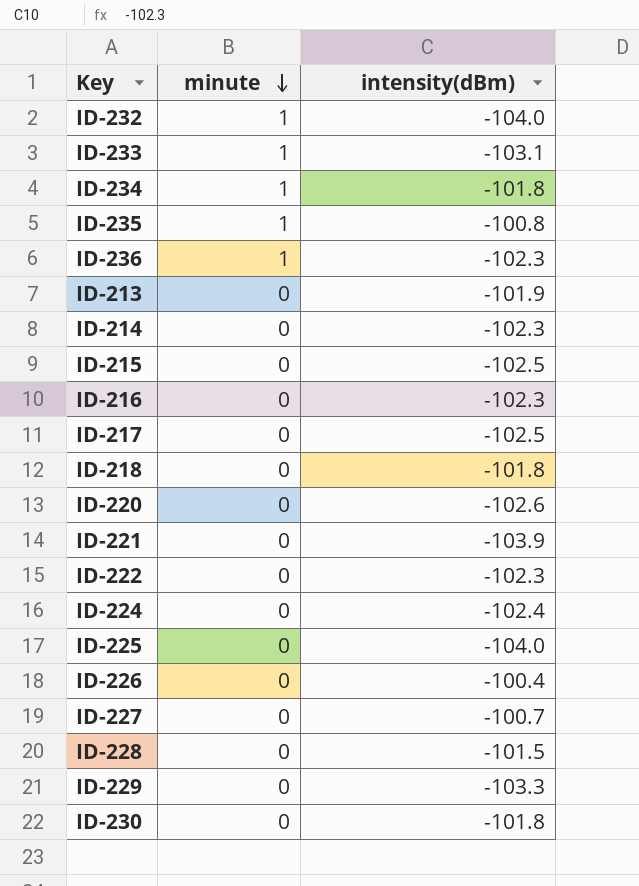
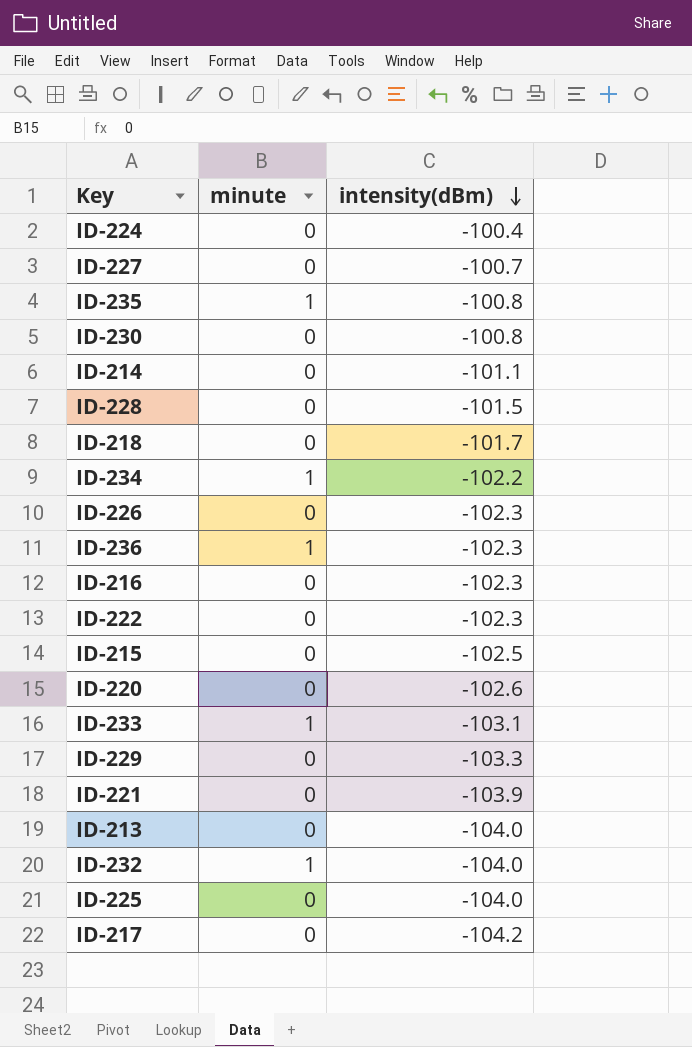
row order: minute descending -> intensity(dBm) descending
ID-224 | intensity(dBm): -102.4 -> -100.4
ID-230 | intensity(dBm): -101.8 -> -100.8
ID-214 | intensity(dBm): -102.3 -> -101.1
ID-218 | intensity(dBm): -101.8 -> -101.7
ID-234 | intensity(dBm): -101.8 -> -102.2
ID-226 | intensity(dBm): -100.4 -> -102.3
ID-213 | intensity(dBm): -101.9 -> -104.0
ID-217 | intensity(dBm): -102.5 -> -104.2

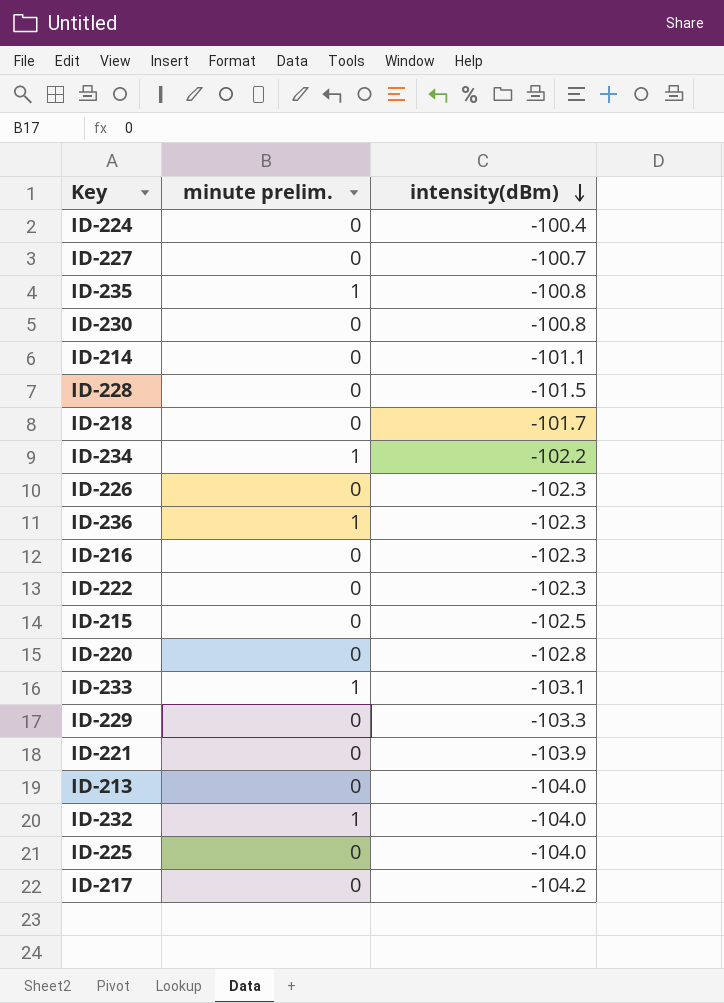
column name: minute -> minute prelim.
ID-220 | intensity(dBm): -102.6 -> -102.8

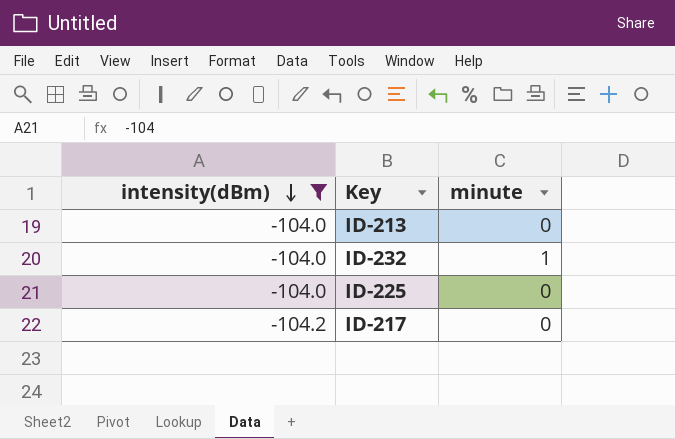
filter: none -> intensity(dBm) <= -104.0
column intensity(dBm) | position: 3 -> 1
column name: minute prelim. -> minute

